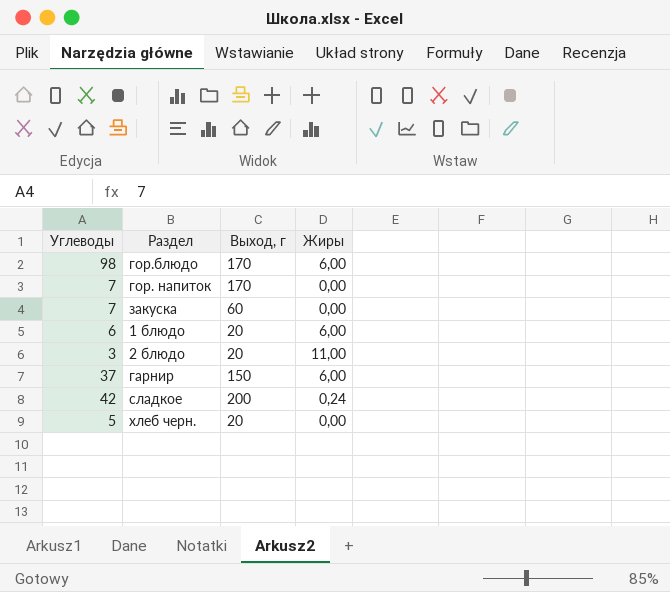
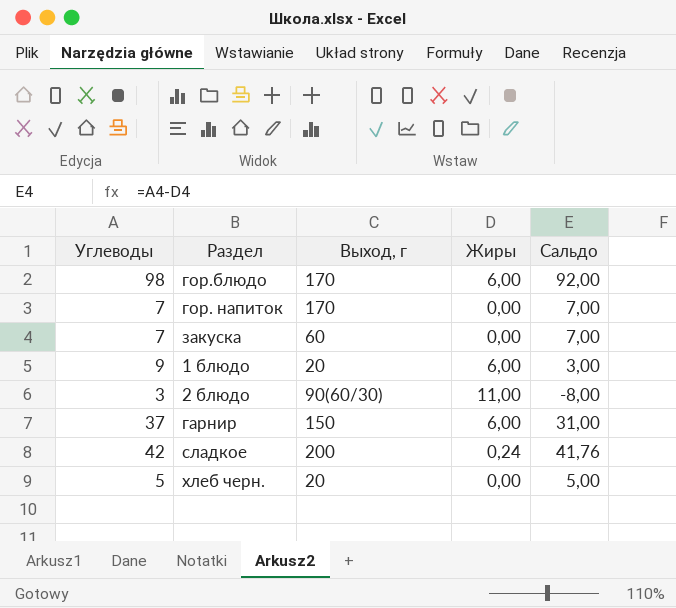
column Сальдо | formula: none -> [Углеводы] - [Жиры]
1 блюдо | Углеводы: 6 -> 9
2 блюдо | Выход, г: 20 -> 90(60/30)

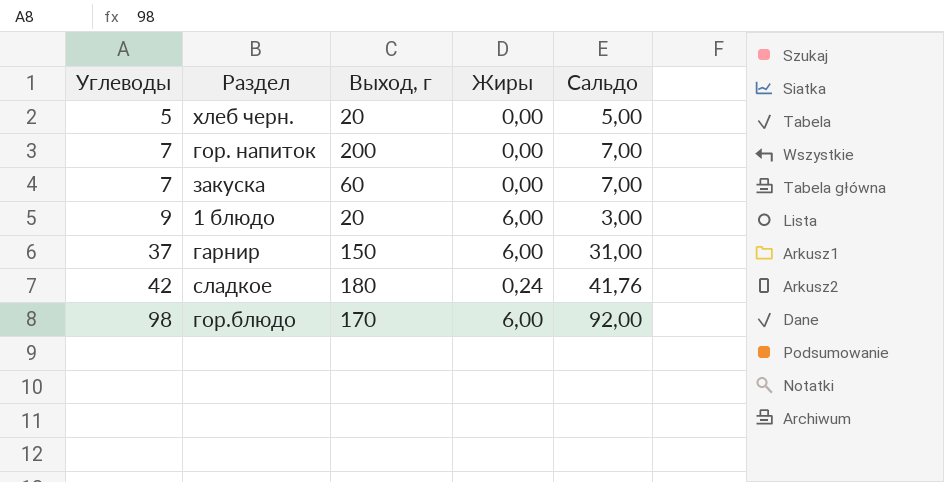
row order: none -> Углеводы ascending
row 2 блюдо: 3 | 90(60/30) | 11,00 | -8,00 -> none
гор. напиток | Выход, г: 170 -> 200
сладкое | Выход, г: 200 -> 180

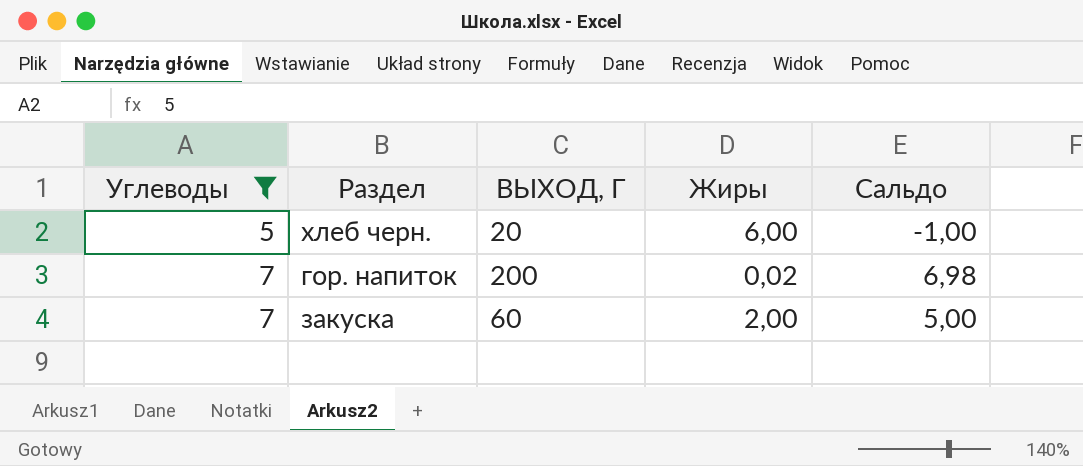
filter: none -> Углеводы <= 7
column name: Выход, г -> ВЫХОД, Г
хлеб черн. | Жиры: 0,00 -> 6,00
хлеб черн. | Сальдо: 5,00 -> -1,00
гор. напиток | Жиры: 0,00 -> 0,02
гор. напиток | Сальдо: 7,00 -> 6,98
закуска | Жиры: 0,00 -> 2,00
закуска | Сальдо: 7,00 -> 5,00

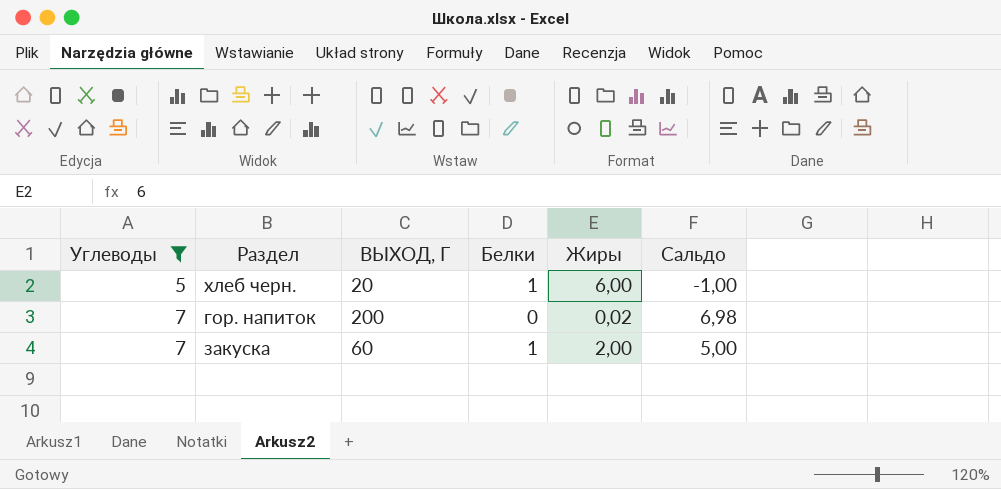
column Белки | position: none -> 4

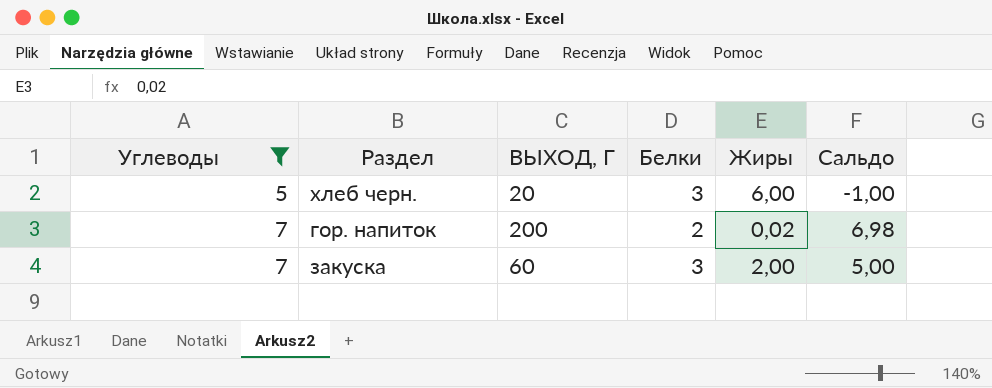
хлеб черн. | Белки: 1 -> 3
гор. напиток | Белки: 0 -> 2
закуска | Белки: 1 -> 3

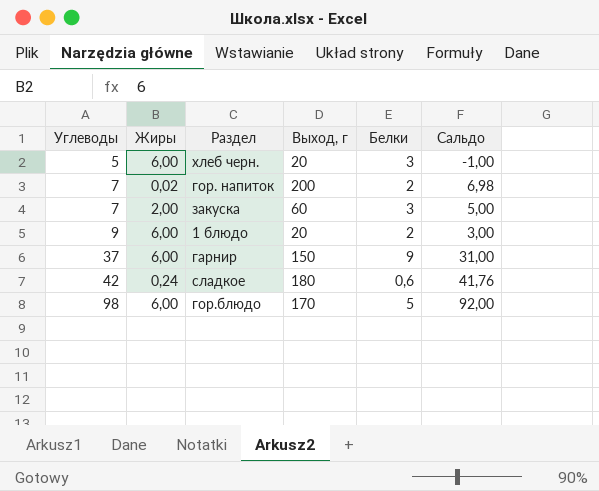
filter: Углеводы <= 7 -> none
column Жиры | position: 5 -> 2
column name: ВЫХОД, Г -> Выход, г

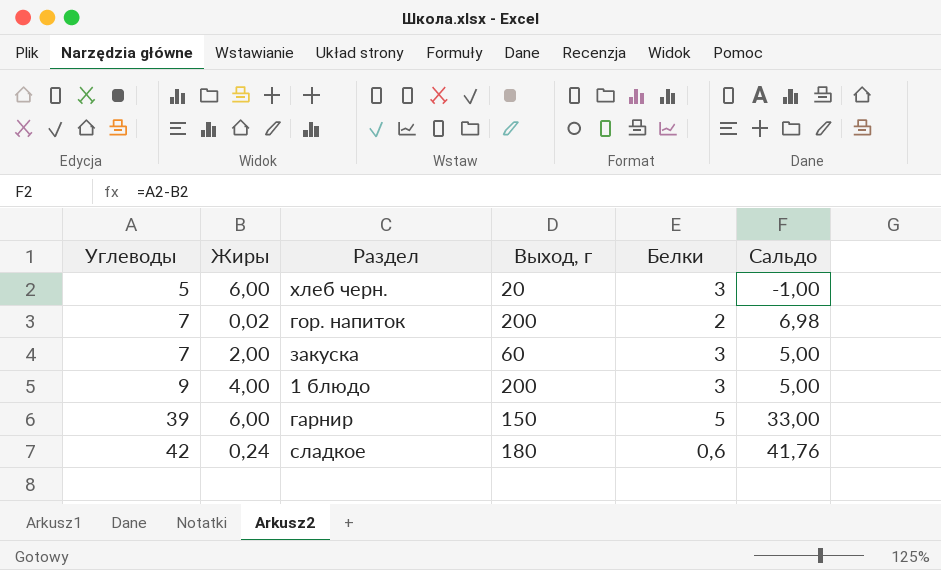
row гор.блюдо: 98 | 6,00 | 170 | 5 | 92,00 -> none
1 блюдо | Жиры: 6,00 -> 4,00
1 блюдо | Выход, г: 20 -> 200
1 блюдо | Белки: 2 -> 3
1 блюдо | Сальдо: 3,00 -> 5,00
гарнир | Углеводы: 37 -> 39
гарнир | Белки: 9 -> 5
гарнир | Сальдо: 31,00 -> 33,00

